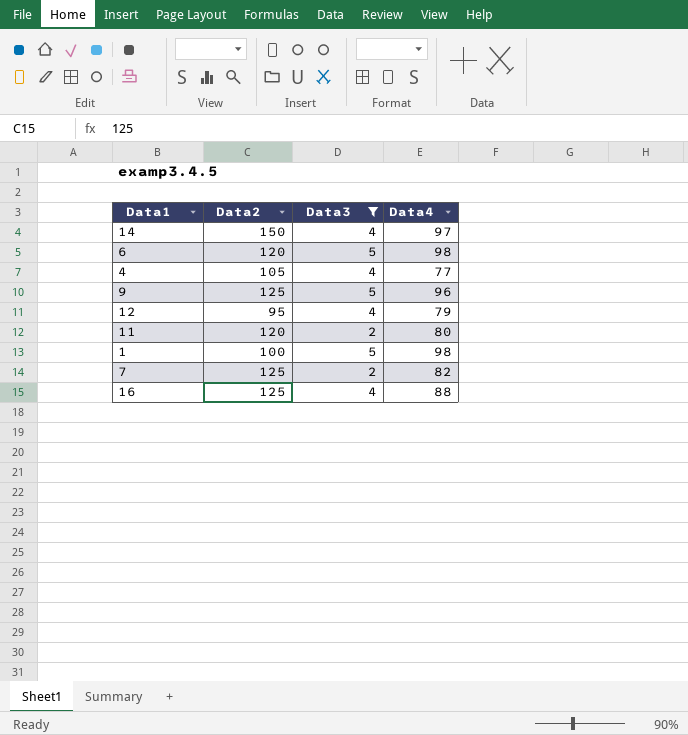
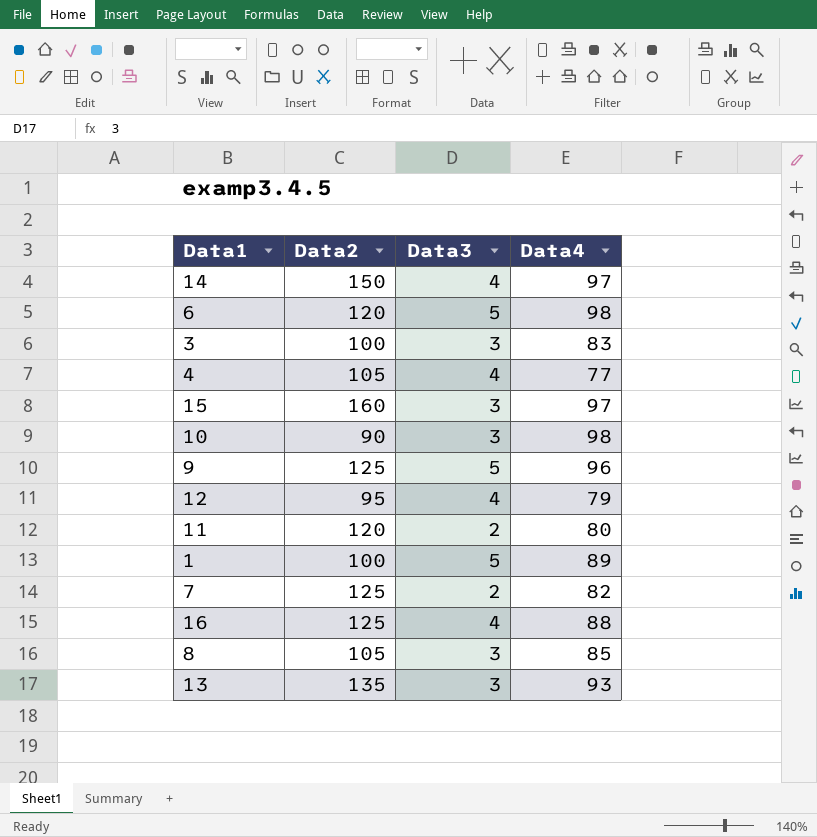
filter: Data3 != 3 -> none
1 | Data4: 98 -> 89

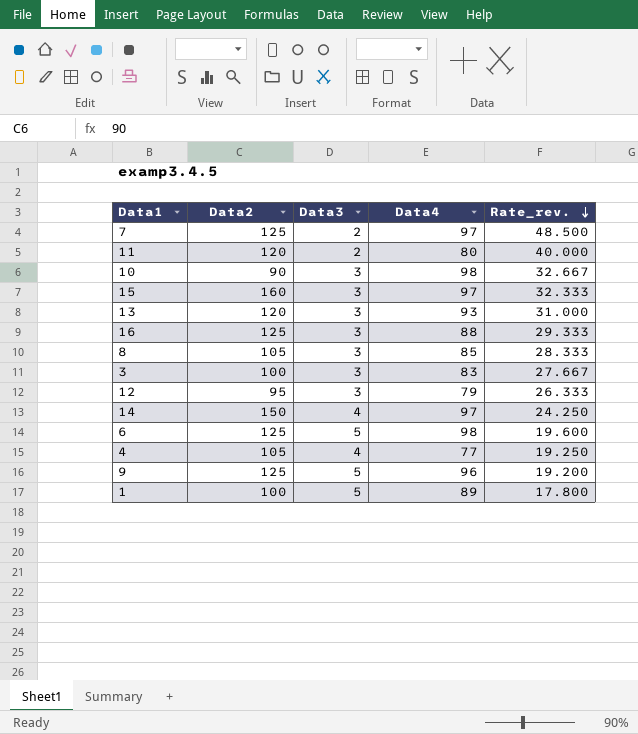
row order: none -> Rate_rev. descending
column Rate_rev. | formula: none -> [Data4] / [Data3]
7 | Data4: 82 -> 97
13 | Data2: 135 -> 120
16 | Data3: 4 -> 3
12 | Data3: 4 -> 3
6 | Data2: 120 -> 125

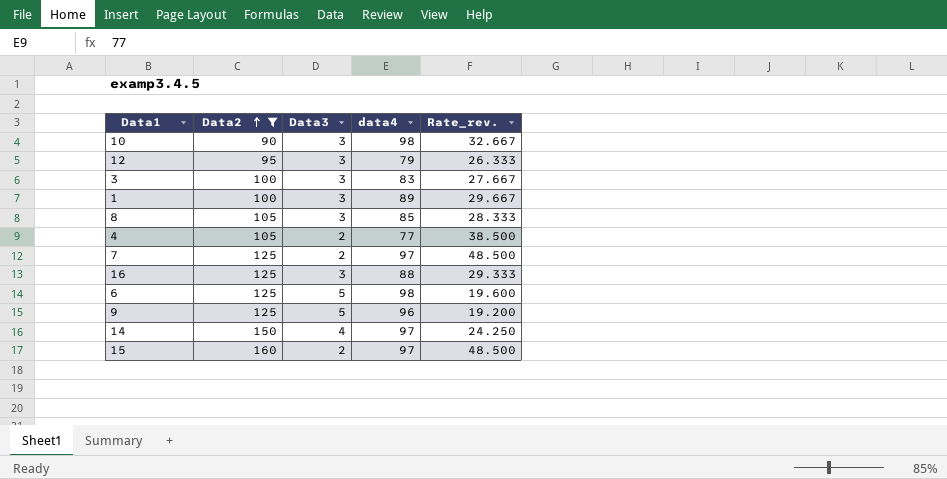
filter: none -> Data2 != 120
row order: Rate_rev. descending -> Data2 ascending
column name: Data4 -> data4
1 | Data3: 5 -> 3
1 | Rate_rev.: 17.800 -> 29.667
4 | Data3: 4 -> 2
4 | Rate_rev.: 19.250 -> 38.500
15 | Data3: 3 -> 2
15 | Rate_rev.: 32.333 -> 48.500

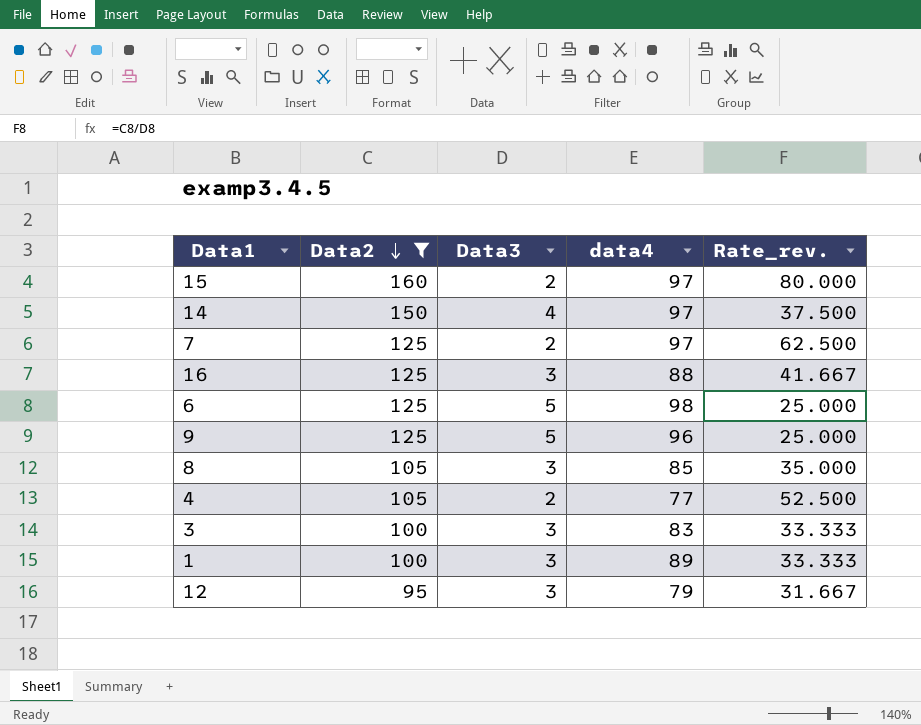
row order: Data2 ascending -> Data2 descending
column Rate_rev. | formula: [data4] / [Data3] -> [Data2] / [Data3]
row 10: 90 | 3 | 98 | 32.667 -> none

